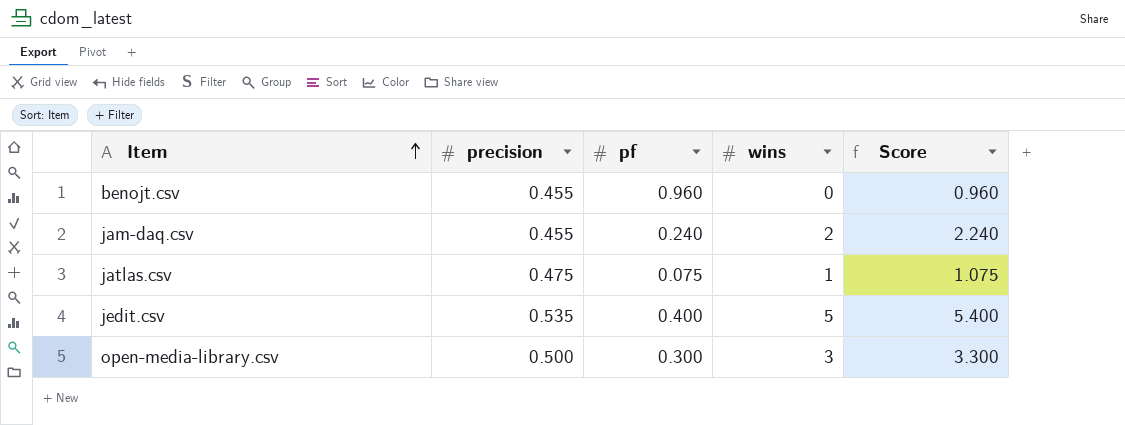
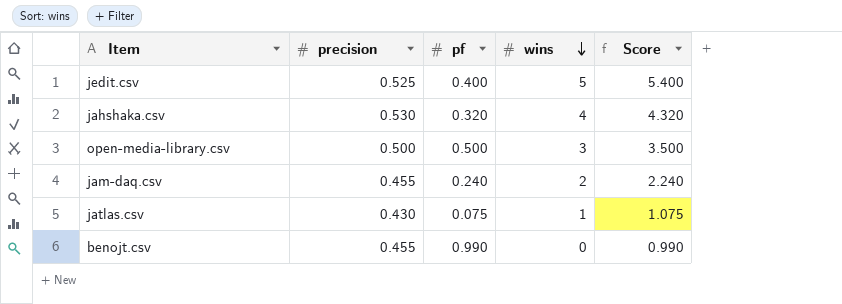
row order: Item ascending -> wins descending
jedit.csv | precision: 0.535 -> 0.525
row jahshaka.csv: none -> 0.530 | 0.320 | 4 | 4.320
open-media-library.csv | pf: 0.300 -> 0.500
open-media-library.csv | Score: 3.300 -> 3.500
jatlas.csv | precision: 0.475 -> 0.430
benojt.csv | pf: 0.960 -> 0.990
benojt.csv | Score: 0.960 -> 0.990

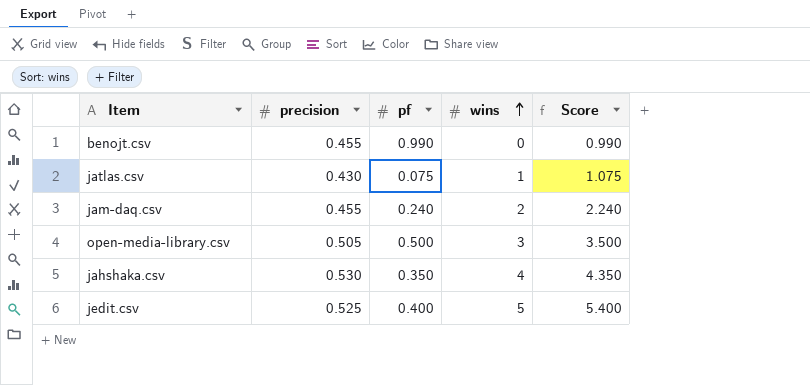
row order: wins descending -> wins ascending
open-media-library.csv | precision: 0.500 -> 0.505
jahshaka.csv | pf: 0.320 -> 0.350
jahshaka.csv | Score: 4.320 -> 4.350

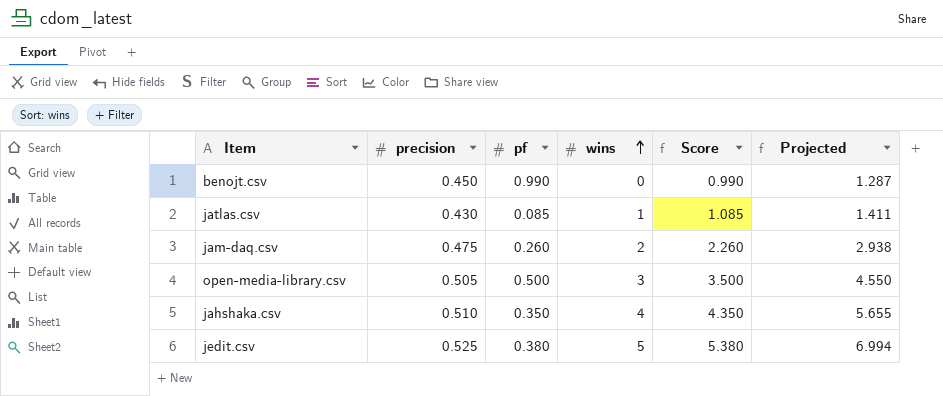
column Projected | formula: none -> [Score] * 1.3
benojt.csv | precision: 0.455 -> 0.450
jatlas.csv | pf: 0.075 -> 0.085
jatlas.csv | Score: 1.075 -> 1.085
jam-daq.csv | precision: 0.455 -> 0.475
jam-daq.csv | pf: 0.240 -> 0.260
jam-daq.csv | Score: 2.240 -> 2.260
jahshaka.csv | precision: 0.530 -> 0.510
jedit.csv | pf: 0.400 -> 0.380
jedit.csv | Score: 5.400 -> 5.380

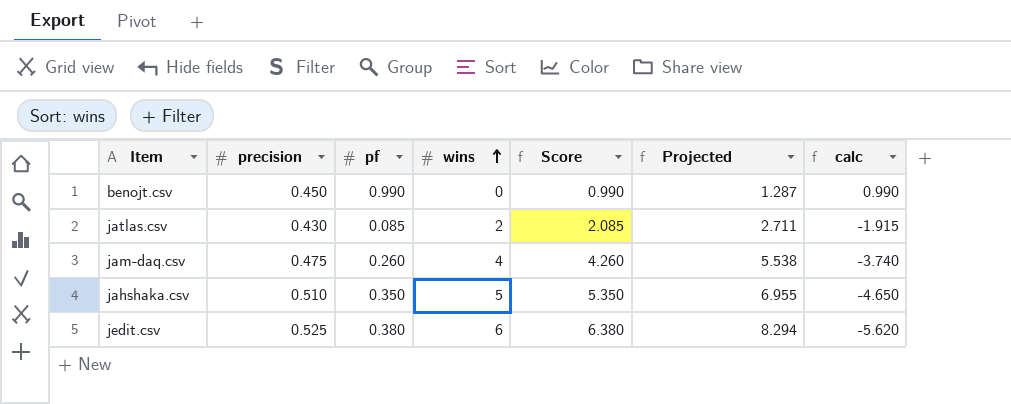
column calc | formula: none -> [pf] - [wins]
row open-media-library.csv: 0.505 | 0.500 | 3 | 3.500 | 4.550 -> none
jatlas.csv | wins: 1 -> 2
jatlas.csv | Score: 1.085 -> 2.085
jatlas.csv | Projected: 1.411 -> 2.711
jam-daq.csv | wins: 2 -> 4
jam-daq.csv | Score: 2.260 -> 4.260
jam-daq.csv | Projected: 2.938 -> 5.538
jahshaka.csv | wins: 4 -> 5
jahshaka.csv | Score: 4.350 -> 5.350
jahshaka.csv | Projected: 5.655 -> 6.955
jedit.csv | wins: 5 -> 6
jedit.csv | Score: 5.380 -> 6.380
jedit.csv | Projected: 6.994 -> 8.294

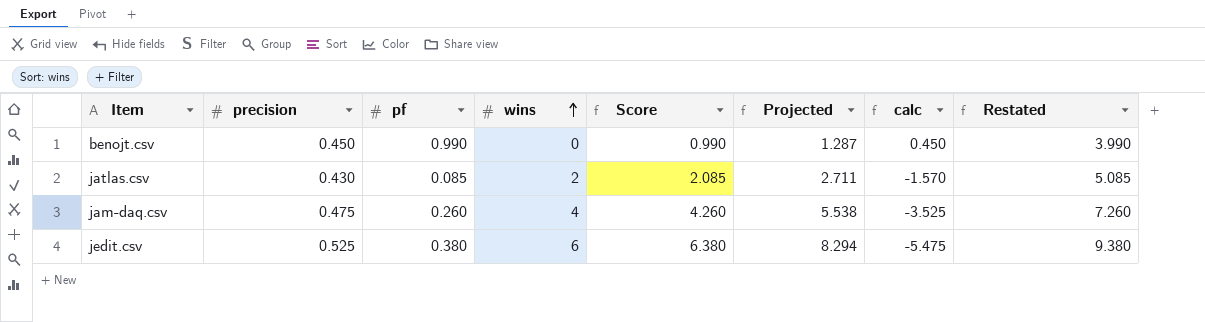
column calc | formula: [pf] - [wins] -> [precision] - [wins]
column Restated | formula: none -> [Score] + 3
row jahshaka.csv: 0.510 | 0.350 | 5 | 5.350 | 6.955 | -4.650 -> none

